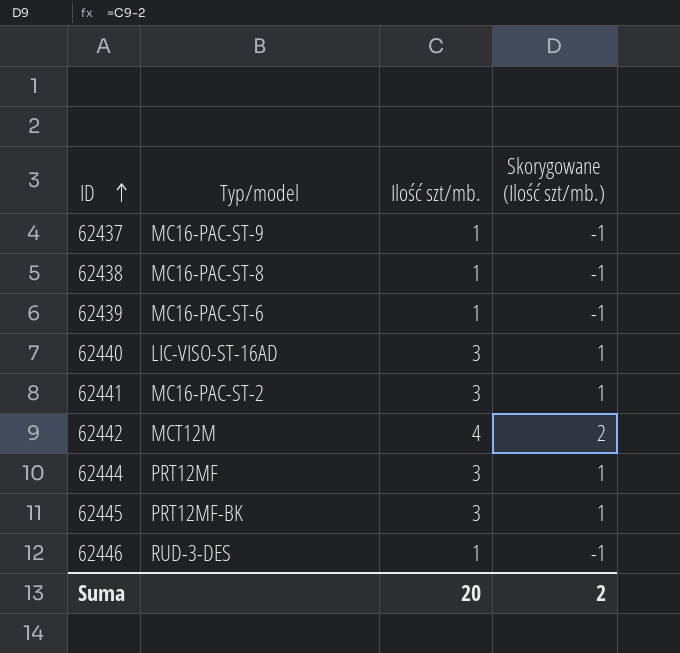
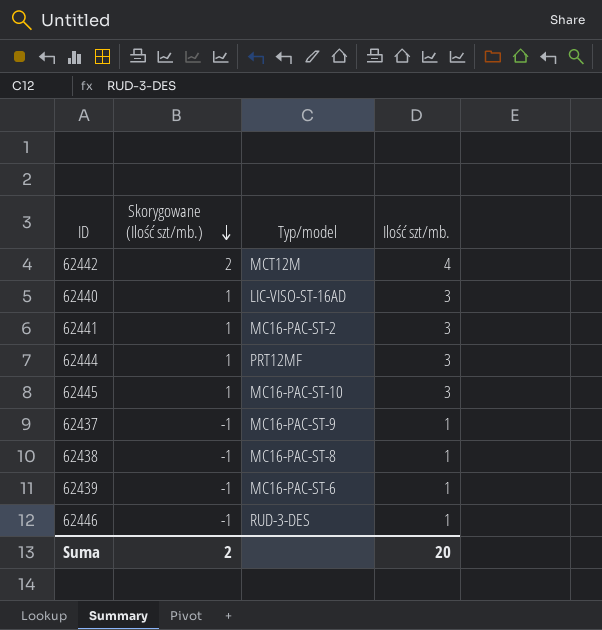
row order: ID ascending -> Skorygowane (Ilość szt/mb.) descending
column Skorygowane (Ilość szt/mb.) | position: 4 -> 2
62445 | Typ/model: PRT12MF-BK -> MC16-PAC-ST-10

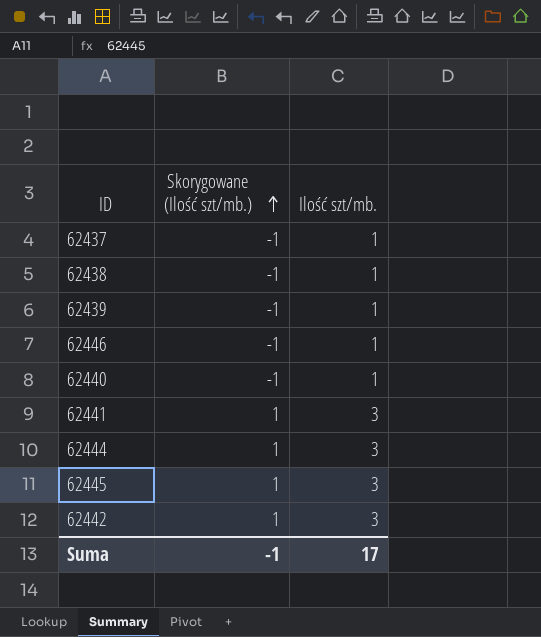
row order: Skorygowane (Ilość szt/mb.) descending -> Skorygowane (Ilość szt/mb.) ascending
column Typ/model | position: 3 -> none
62440 | Skorygowane (Ilość szt/mb.): 1 -> -1
62440 | Ilość szt/mb.: 3 -> 1
62442 | Skorygowane (Ilość szt/mb.): 2 -> 1
62442 | Ilość szt/mb.: 4 -> 3
Suma | Skorygowane (Ilość szt/mb.): 2 -> -1
Suma | Ilość szt/mb.: 20 -> 17

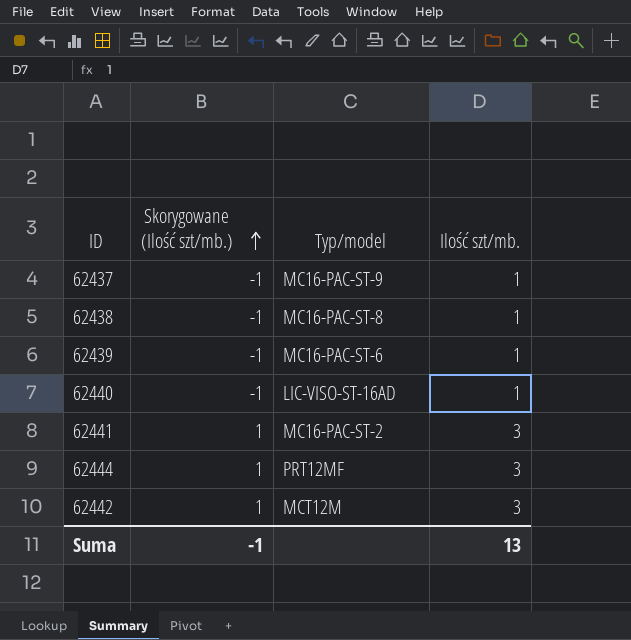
column Typ/model | position: none -> 3
row 62446: -1 | 1 -> none
row 62445: 1 | 3 -> none
Suma | Ilość szt/mb.: 17 -> 13

